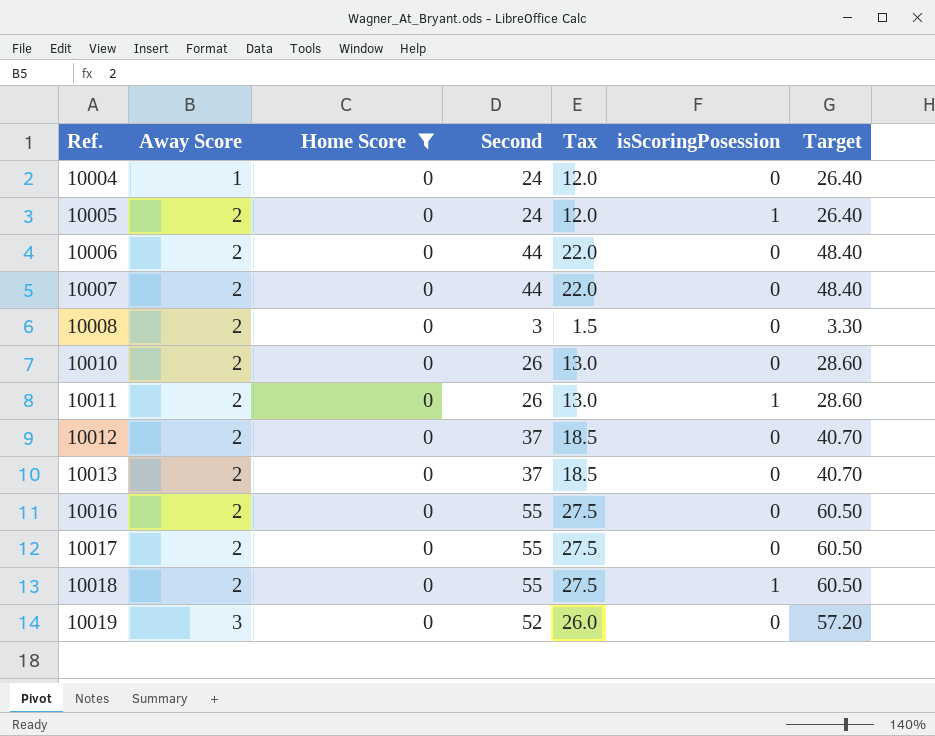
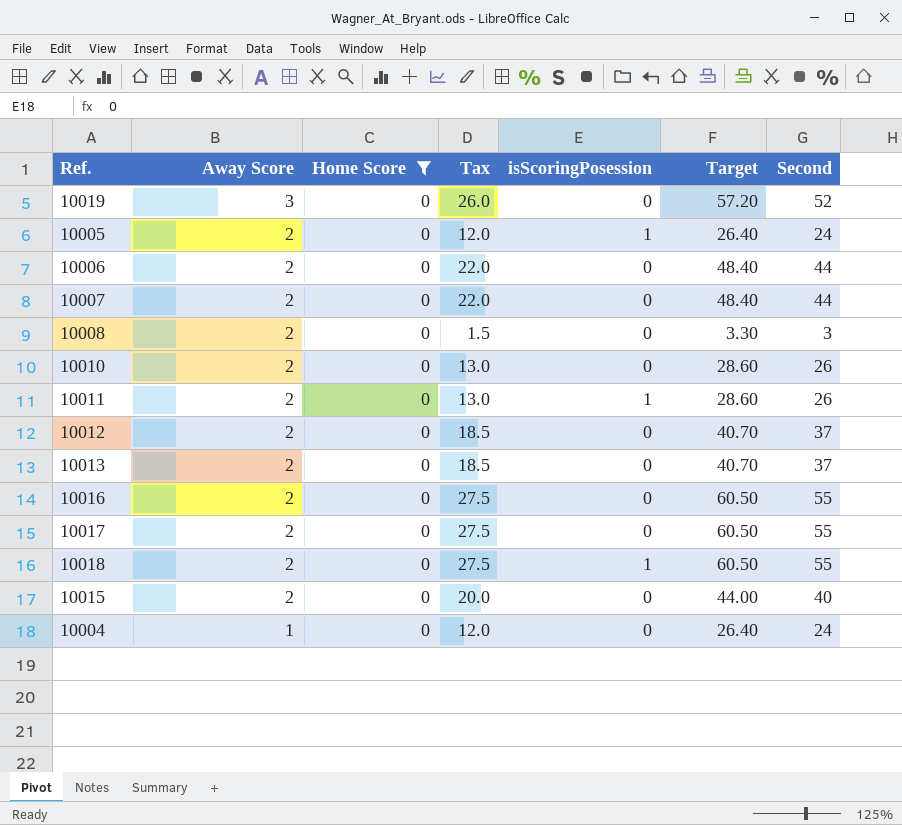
row order: Ref. ascending -> Away Score descending
column Second | position: 4 -> 7
row 10015: none -> 2 | 0 | 20.0 | 0 | 44.00 | 40

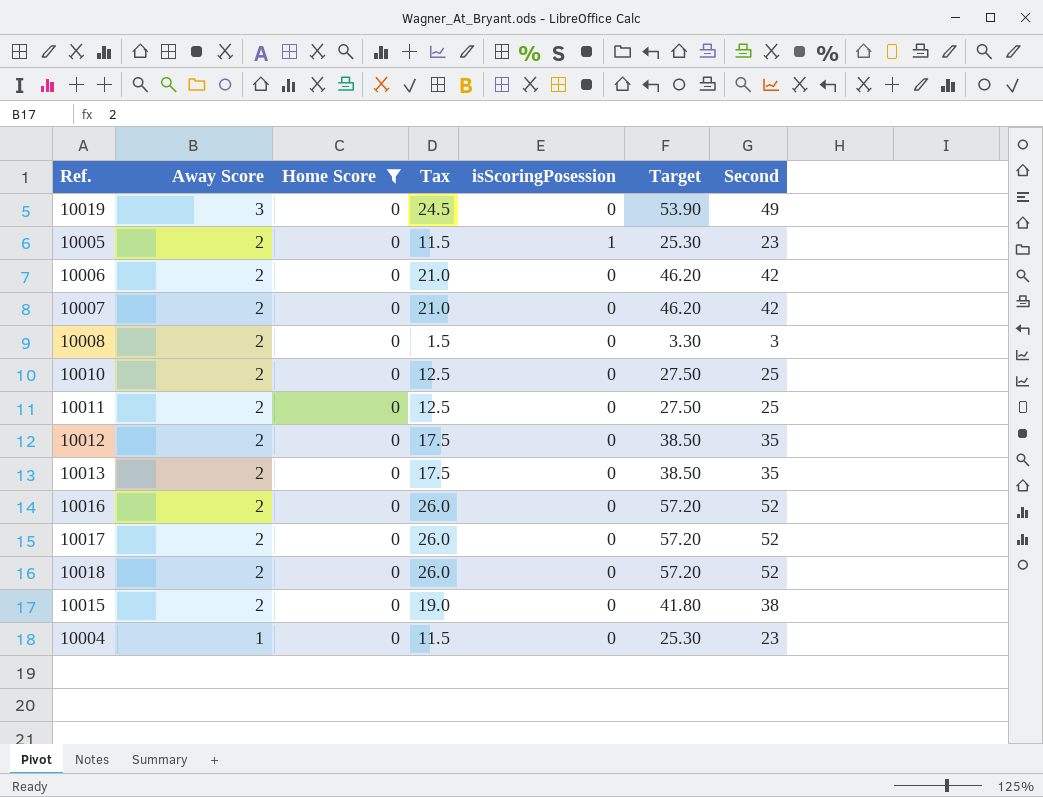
10019 | Tax: 26.0 -> 24.5
10019 | Target: 57.20 -> 53.90
10019 | Second: 52 -> 49
10005 | Tax: 12.0 -> 11.5
10005 | Target: 26.40 -> 25.30
10005 | Second: 24 -> 23
10006 | Tax: 22.0 -> 21.0
10006 | Target: 48.40 -> 46.20
10006 | Second: 44 -> 42
10007 | Tax: 22.0 -> 21.0
10007 | Target: 48.40 -> 46.20
10007 | Second: 44 -> 42
10010 | Tax: 13.0 -> 12.5
10010 | Target: 28.60 -> 27.50
10010 | Second: 26 -> 25
10011 | Tax: 13.0 -> 12.5
10011 | isScoringPosession: 1 -> 0
10011 | Target: 28.60 -> 27.50
10011 | Second: 26 -> 25
10012 | Tax: 18.5 -> 17.5
10012 | Target: 40.70 -> 38.50
10012 | Second: 37 -> 35
10013 | Tax: 18.5 -> 17.5
10013 | Target: 40.70 -> 38.50
10013 | Second: 37 -> 35
10016 | Tax: 27.5 -> 26.0
10016 | Target: 60.50 -> 57.20
10016 | Second: 55 -> 52
10017 | Tax: 27.5 -> 26.0
10017 | Target: 60.50 -> 57.20
10017 | Second: 55 -> 52
10018 | Tax: 27.5 -> 26.0
10018 | isScoringPosession: 1 -> 0
10018 | Target: 60.50 -> 57.20
10018 | Second: 55 -> 52
10015 | Tax: 20.0 -> 19.0
10015 | Target: 44.00 -> 41.80
10015 | Second: 40 -> 38
10004 | Tax: 12.0 -> 11.5
10004 | Target: 26.40 -> 25.30
10004 | Second: 24 -> 23

